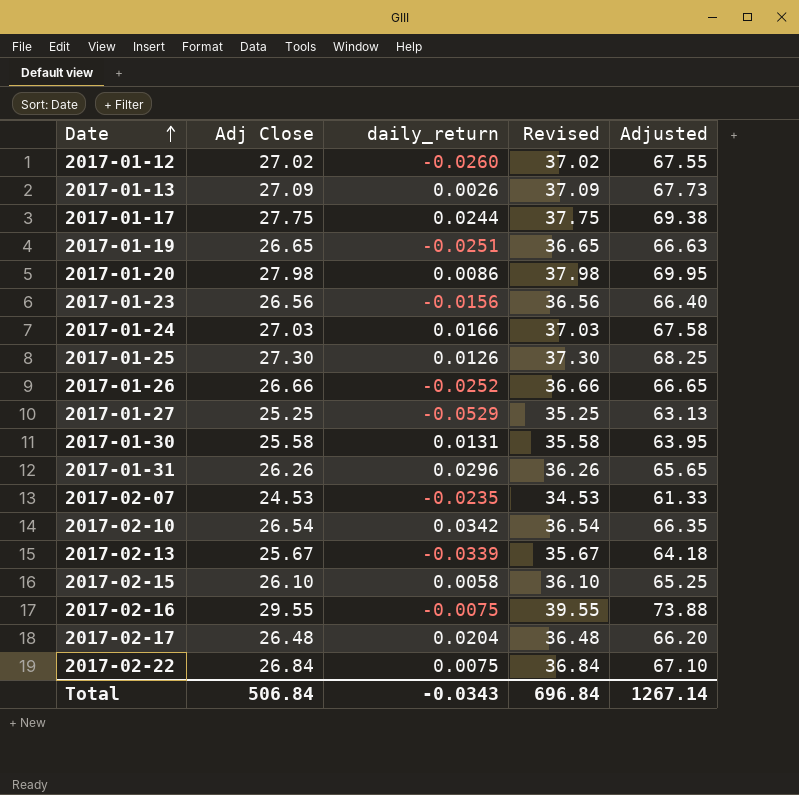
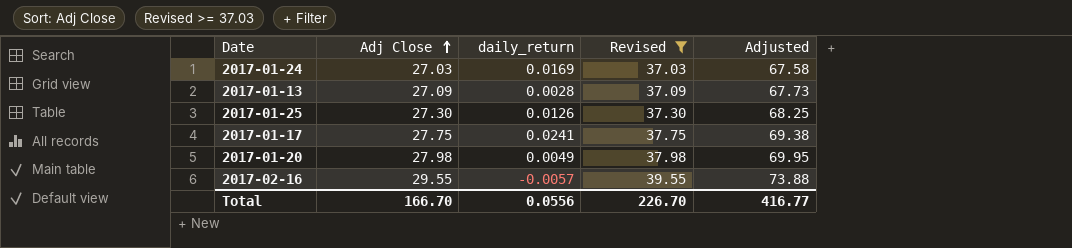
filter: none -> Revised >= 37.03
row order: Date ascending -> Adj Close ascending
2017-01-24 | daily_return: 0.0166 -> 0.0169
2017-01-13 | daily_return: 0.0026 -> 0.0028
2017-01-17 | daily_return: 0.0244 -> 0.0241
2017-01-20 | daily_return: 0.0086 -> 0.0049
2017-02-16 | daily_return: -0.0075 -> -0.0057
Total | Adj Close: 506.84 -> 166.70
Total | daily_return: -0.0343 -> 0.0556
Total | Revised: 696.84 -> 226.70
Total | Adjusted: 1267.14 -> 416.77

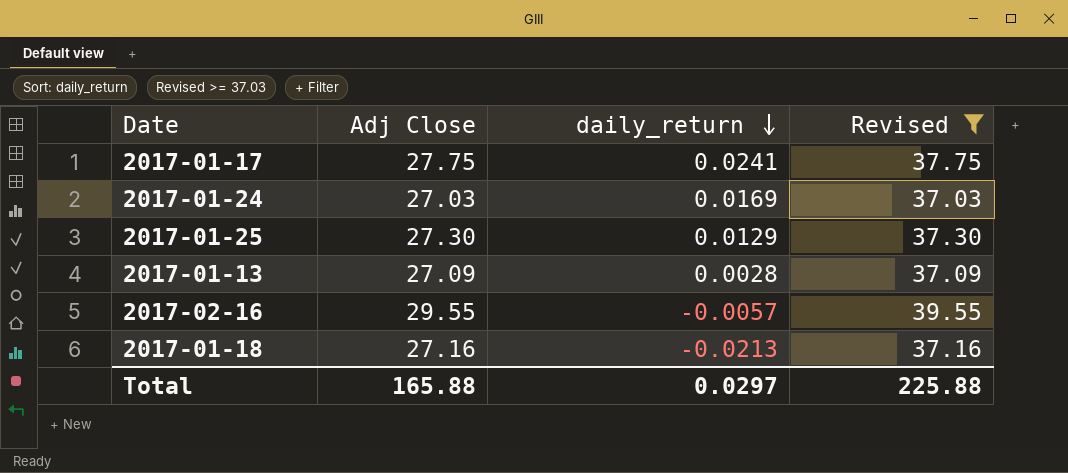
row order: Adj Close ascending -> daily_return descending
column Adjusted | formula: [Adj Close] * 2.5 -> none
row 2017-01-20: 27.98 | 0.0049 | 37.98 | 69.95 -> none
2017-01-25 | daily_return: 0.0126 -> 0.0129
row 2017-01-18: none -> 27.16 | -0.0213 | 37.16
Total | Adj Close: 166.70 -> 165.88
Total | daily_return: 0.0556 -> 0.0297
Total | Revised: 226.70 -> 225.88

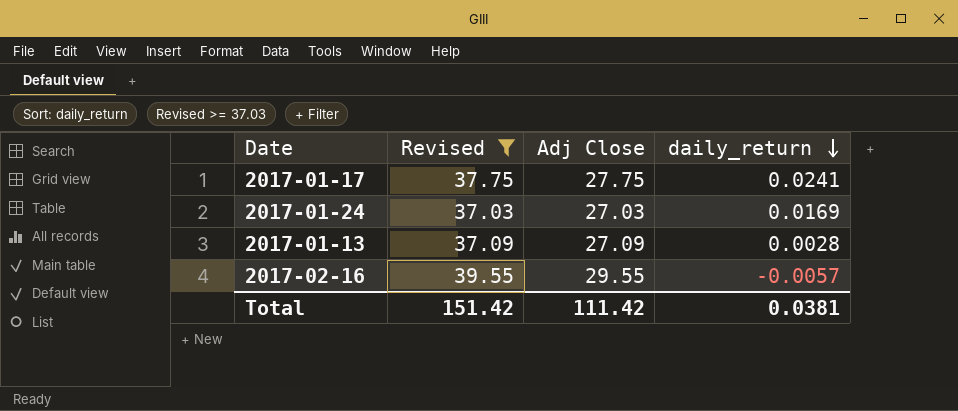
column Revised | position: 4 -> 2
row 2017-01-25: 27.30 | 0.0129 | 37.30 -> none
row 2017-01-18: 27.16 | -0.0213 | 37.16 -> none
Total | Revised: 225.88 -> 151.42
Total | Adj Close: 165.88 -> 111.42
Total | daily_return: 0.0297 -> 0.0381

